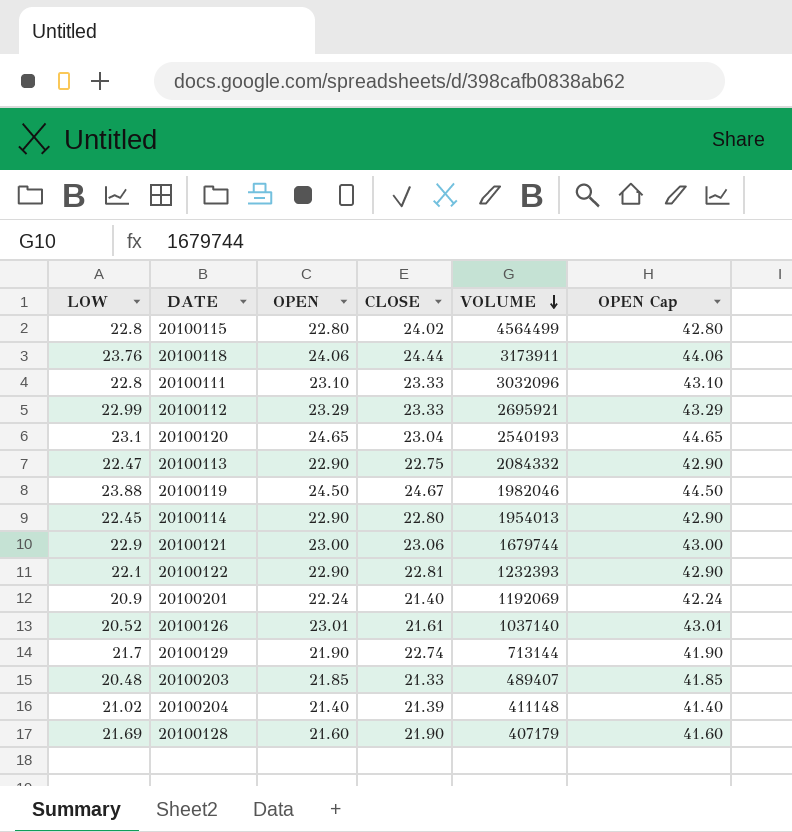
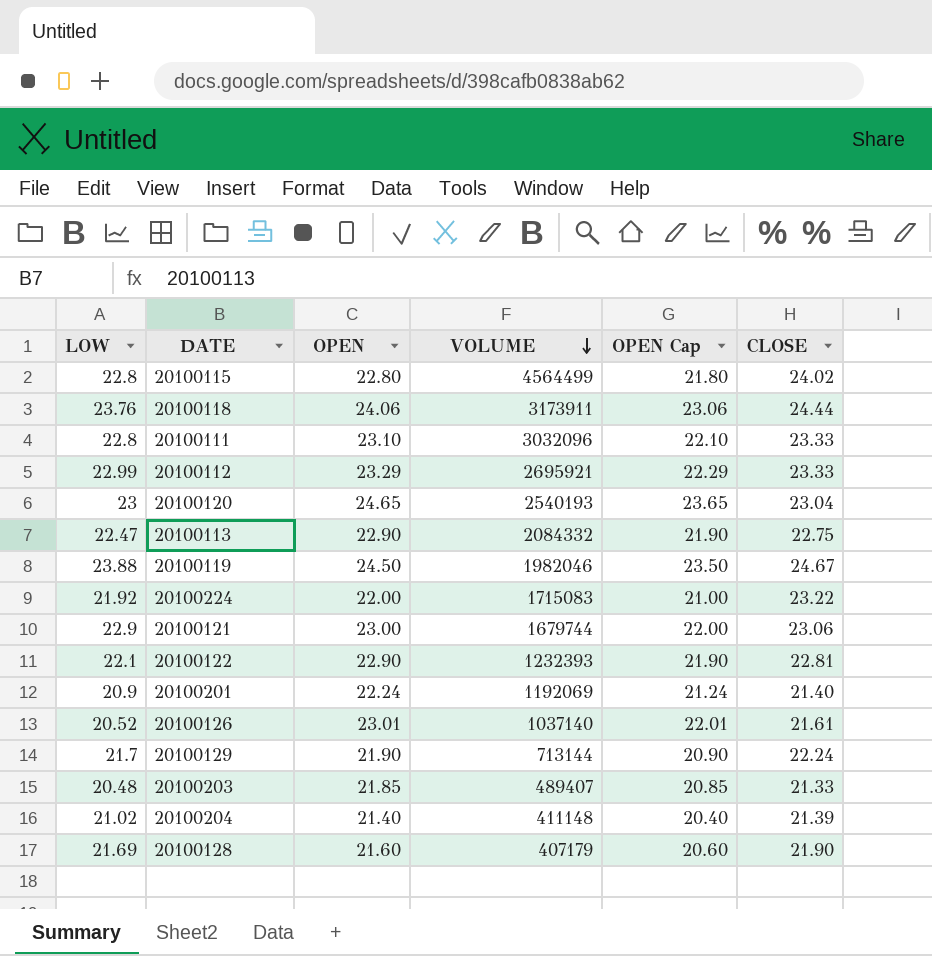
column OPEN Cap | formula: [OPEN] + 20 -> [OPEN] - 1
column CLOSE | position: 4 -> 6
row 20100114: 22.45 | 22.90 | 22.80 | 1954013 | 42.90 -> none
20100120 | LOW: 23.1 -> 23
row 20100224: none -> 21.92 | 22.00 | 1715083 | 21.00 | 23.22
20100129 | CLOSE: 22.74 -> 22.24

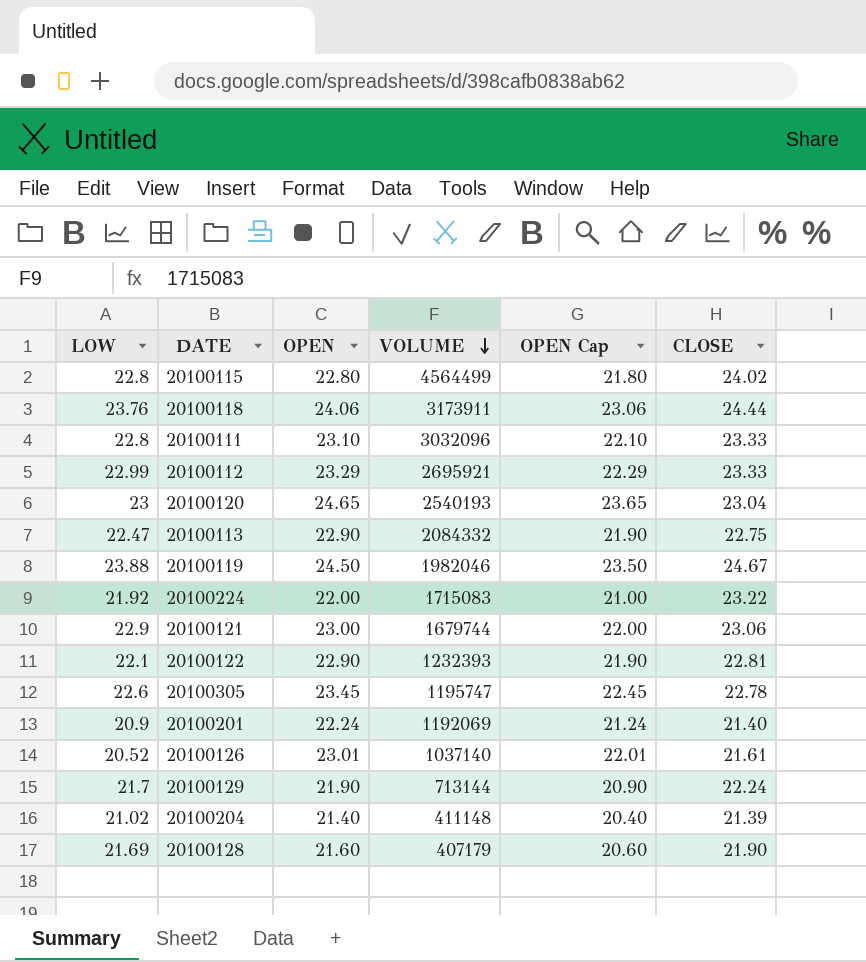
row 20100203: 20.48 | 21.85 | 489407 | 20.85 | 21.33 -> none
row 20100305: none -> 22.6 | 23.45 | 1195747 | 22.45 | 22.78

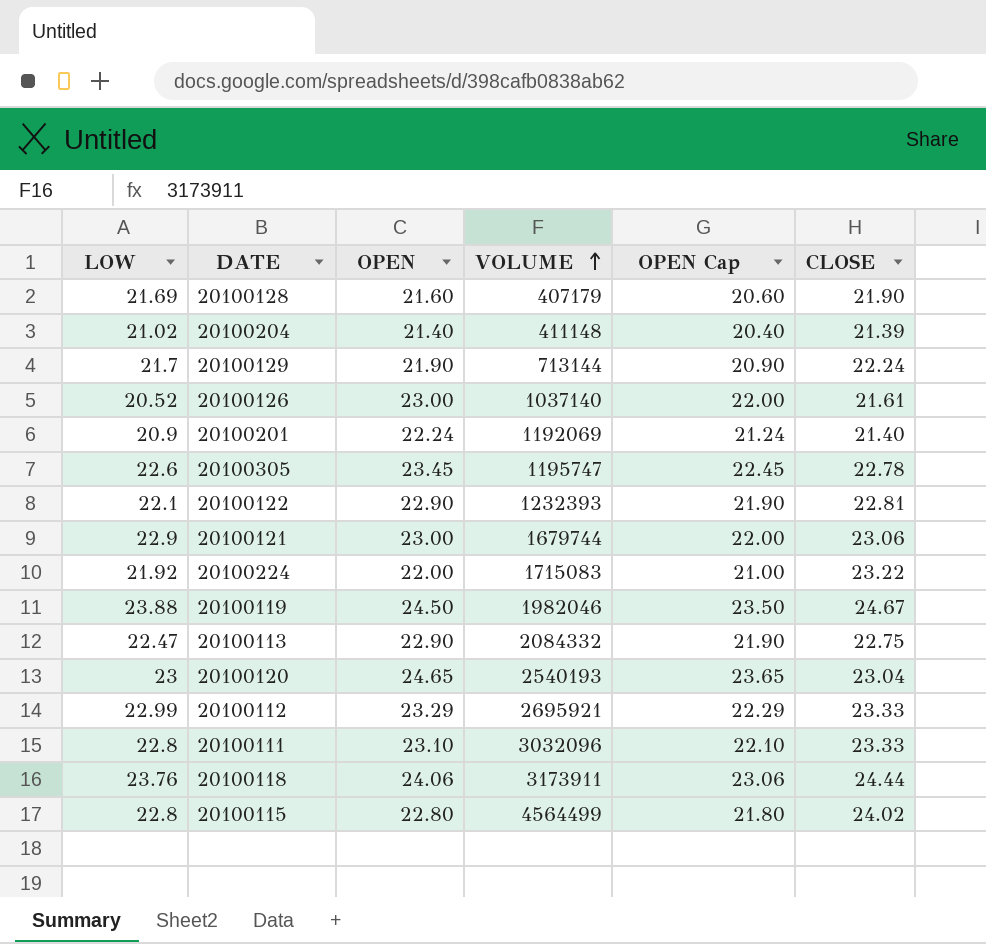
row order: VOLUME descending -> VOLUME ascending
20100126 | OPEN: 23.01 -> 23.00
20100126 | OPEN Cap: 22.01 -> 22.00

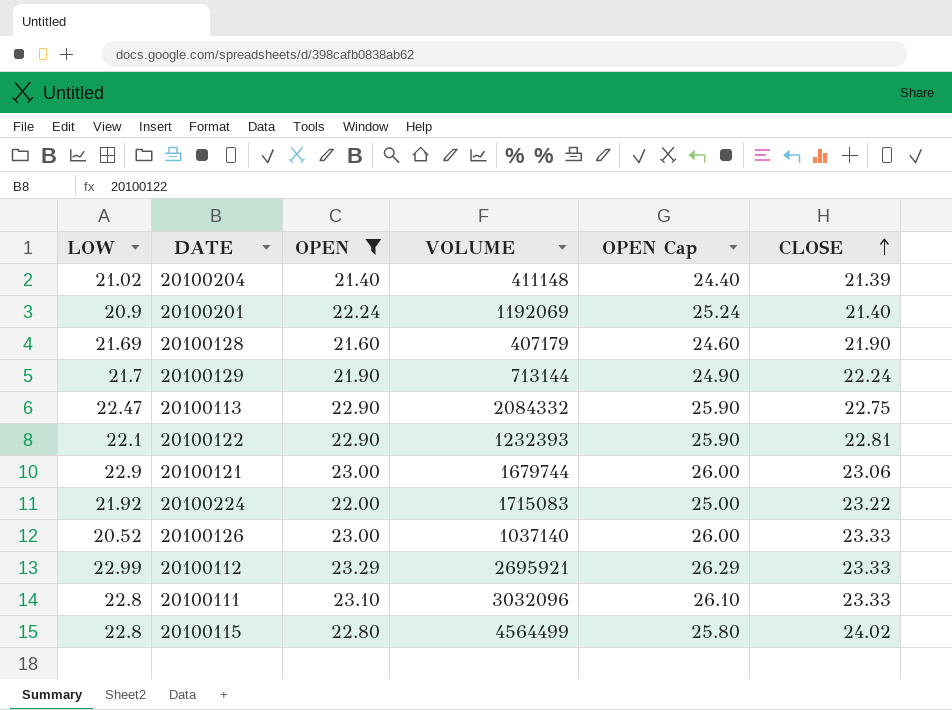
filter: none -> OPEN <= 23.29
row order: VOLUME ascending -> CLOSE ascending
column OPEN Cap | formula: [OPEN] - 1 -> [OPEN] + 3
20100126 | CLOSE: 21.61 -> 23.33

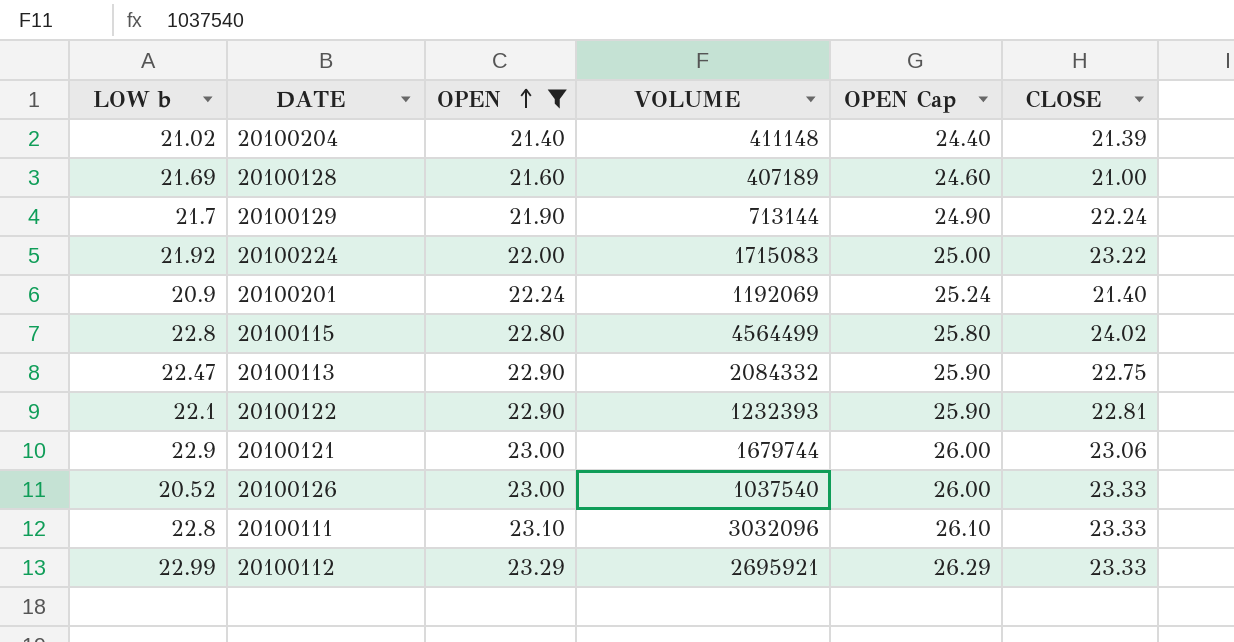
row order: CLOSE ascending -> OPEN ascending
column name: LOW -> LOW b
20100128 | VOLUME: 407179 -> 407189
20100128 | CLOSE: 21.90 -> 21.00
20100126 | VOLUME: 1037140 -> 1037540

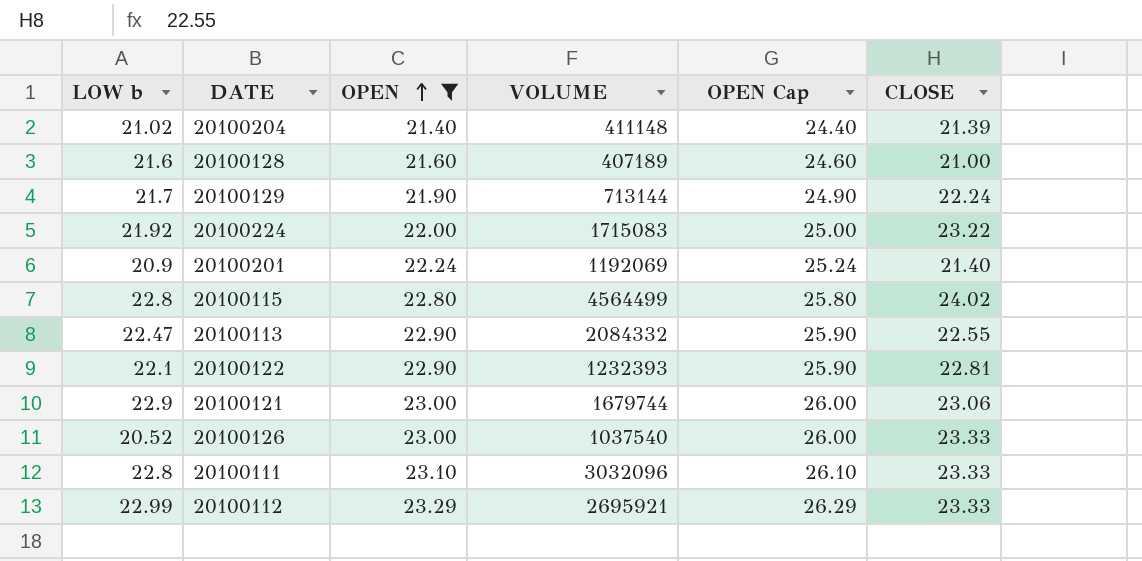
20100128 | LOW b: 21.69 -> 21.6
20100113 | CLOSE: 22.75 -> 22.55

